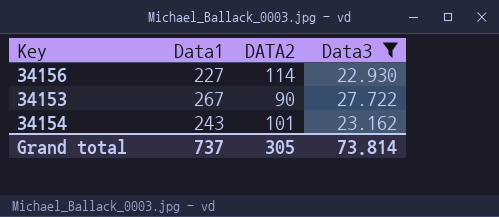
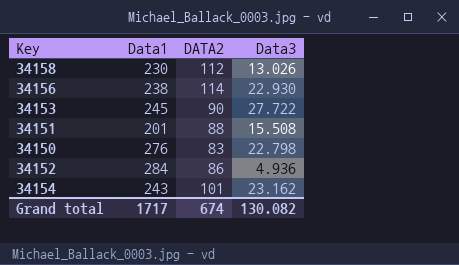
filter: Data3 >= 22.930 -> none
34156 | Data1: 227 -> 238
34153 | Data1: 267 -> 245
Grand total | Data1: 737 -> 1717
Grand total | DATA2: 305 -> 674
Grand total | Data3: 73.814 -> 130.082

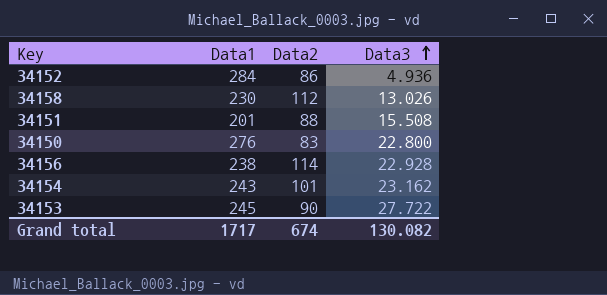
row order: none -> Data3 ascending
column name: DATA2 -> Data2
34150 | Data3: 22.798 -> 22.800
34156 | Data3: 22.930 -> 22.928

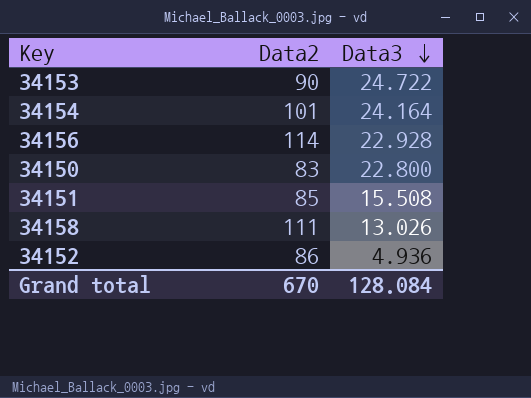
row order: Data3 ascending -> Data3 descending
column Data1 | position: 2 -> none
34153 | Data3: 27.722 -> 24.722
34154 | Data3: 23.162 -> 24.164
34151 | Data2: 88 -> 85
34158 | Data2: 112 -> 111
Grand total | Data2: 674 -> 670
Grand total | Data3: 130.082 -> 128.084

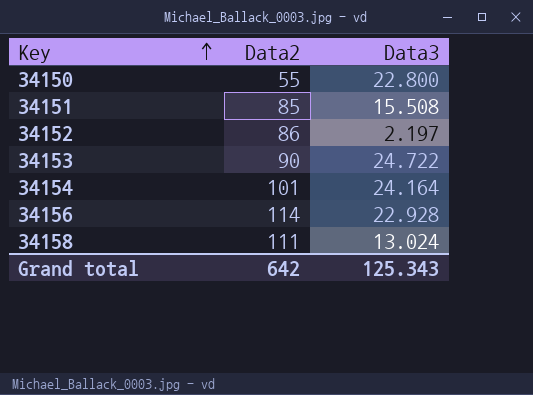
row order: Data3 descending -> Key ascending
34150 | Data2: 83 -> 55
34152 | Data3: 4.936 -> 2.197
34158 | Data3: 13.026 -> 13.024
Grand total | Data2: 670 -> 642
Grand total | Data3: 128.084 -> 125.343

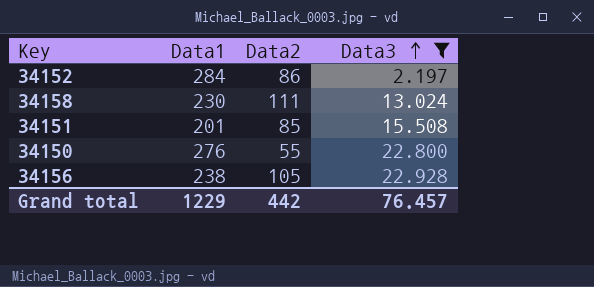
filter: none -> Data3 <= 22.928
row order: Key ascending -> Data3 ascending
column Data1 | position: none -> 2
34156 | Data2: 114 -> 105
Grand total | Data2: 642 -> 442
Grand total | Data3: 125.343 -> 76.457

